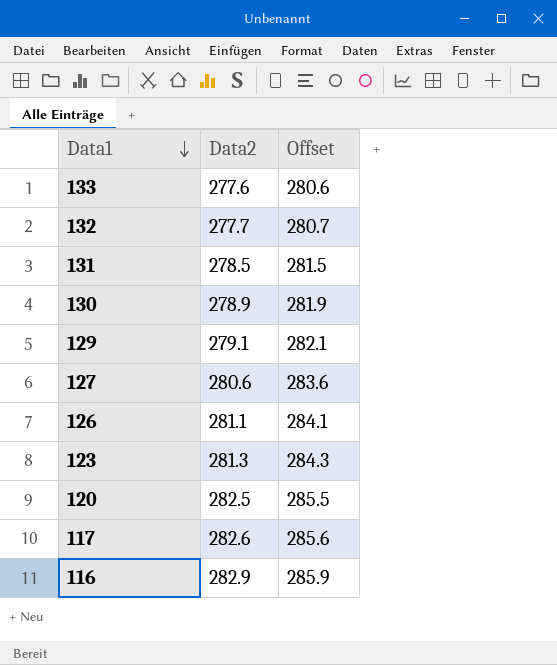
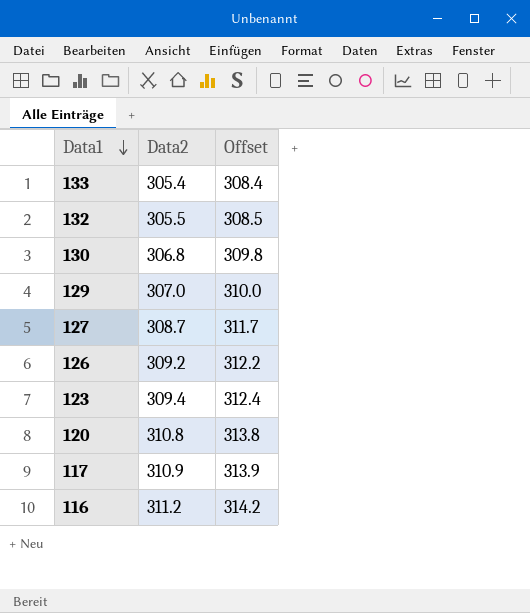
row 131: 278.5 | 281.5 -> none
133 | Data2: 277.6 -> 305.4
133 | Offset: 280.6 -> 308.4
132 | Data2: 277.7 -> 305.5
132 | Offset: 280.7 -> 308.5
130 | Data2: 278.9 -> 306.8
130 | Offset: 281.9 -> 309.8
129 | Data2: 279.1 -> 307.0
129 | Offset: 282.1 -> 310.0
127 | Data2: 280.6 -> 308.7
127 | Offset: 283.6 -> 311.7
126 | Data2: 281.1 -> 309.2
126 | Offset: 284.1 -> 312.2
123 | Data2: 281.3 -> 309.4
123 | Offset: 284.3 -> 312.4
120 | Data2: 282.5 -> 310.8
120 | Offset: 285.5 -> 313.8
117 | Data2: 282.6 -> 310.9
117 | Offset: 285.6 -> 313.9
116 | Data2: 282.9 -> 311.2
116 | Offset: 285.9 -> 314.2

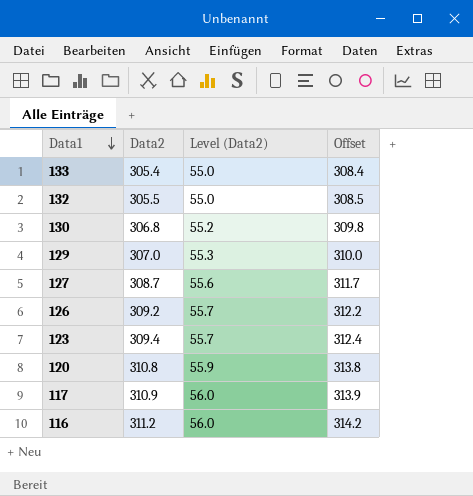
column Level (Data2) | formula: none -> [Data2] * 0.18

